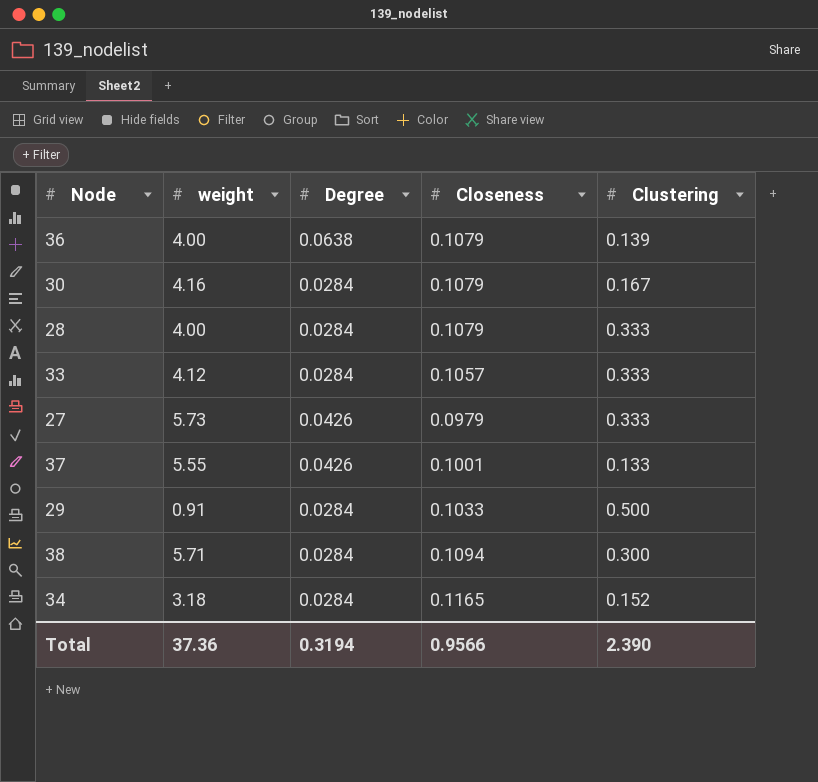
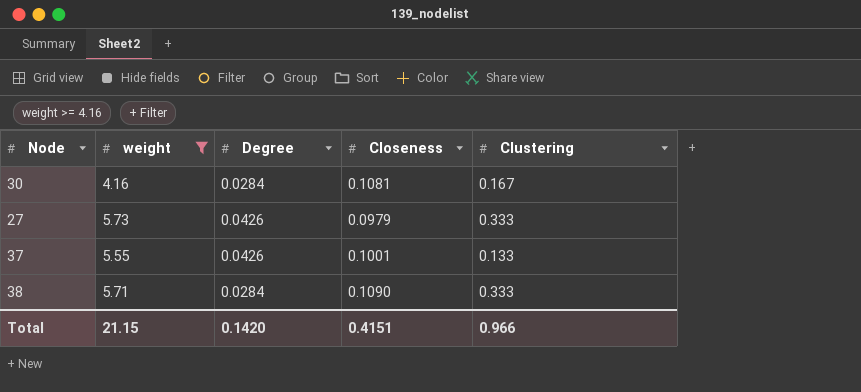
filter: none -> weight >= 4.16
30 | Closeness: 0.1079 -> 0.1081
38 | Closeness: 0.1094 -> 0.1090
38 | Clustering: 0.300 -> 0.333
Total | weight: 37.36 -> 21.15
Total | Degree: 0.3194 -> 0.1420
Total | Closeness: 0.9566 -> 0.4151
Total | Clustering: 2.390 -> 0.966

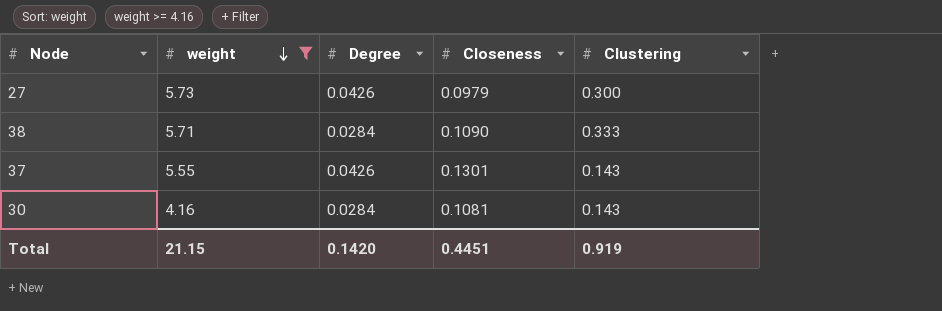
row order: none -> weight descending
27 | Clustering: 0.333 -> 0.300
37 | Closeness: 0.1001 -> 0.1301
37 | Clustering: 0.133 -> 0.143
30 | Clustering: 0.167 -> 0.143
Total | Closeness: 0.4151 -> 0.4451
Total | Clustering: 0.966 -> 0.919

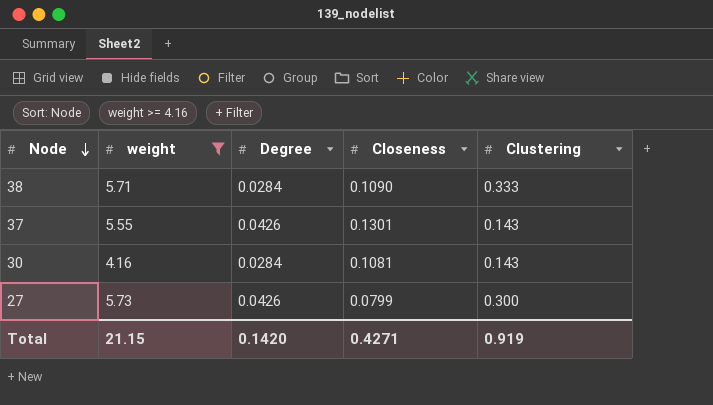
row order: weight descending -> Node descending
27 | Closeness: 0.0979 -> 0.0799
Total | Closeness: 0.4451 -> 0.4271

